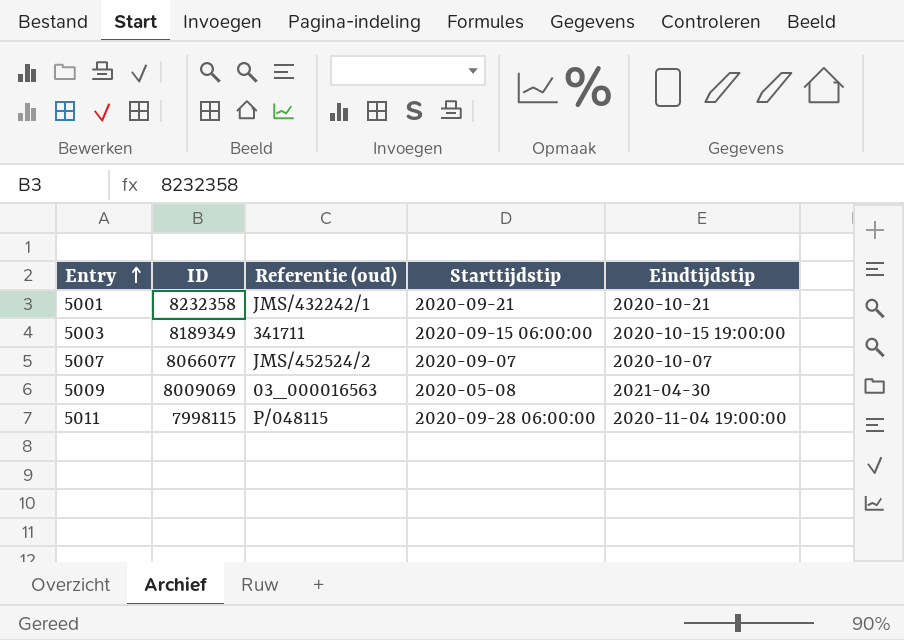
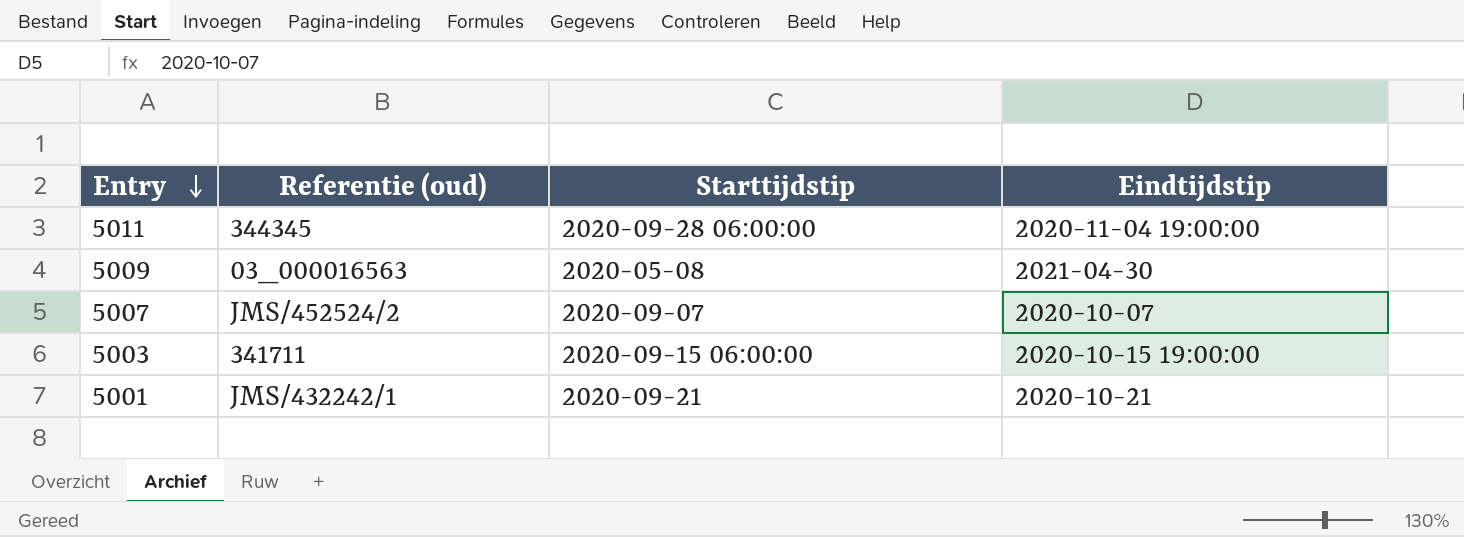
row order: Entry ascending -> Entry descending
column ID | position: 2 -> none
5011 | Referentie (oud): P/048115 -> 344345

